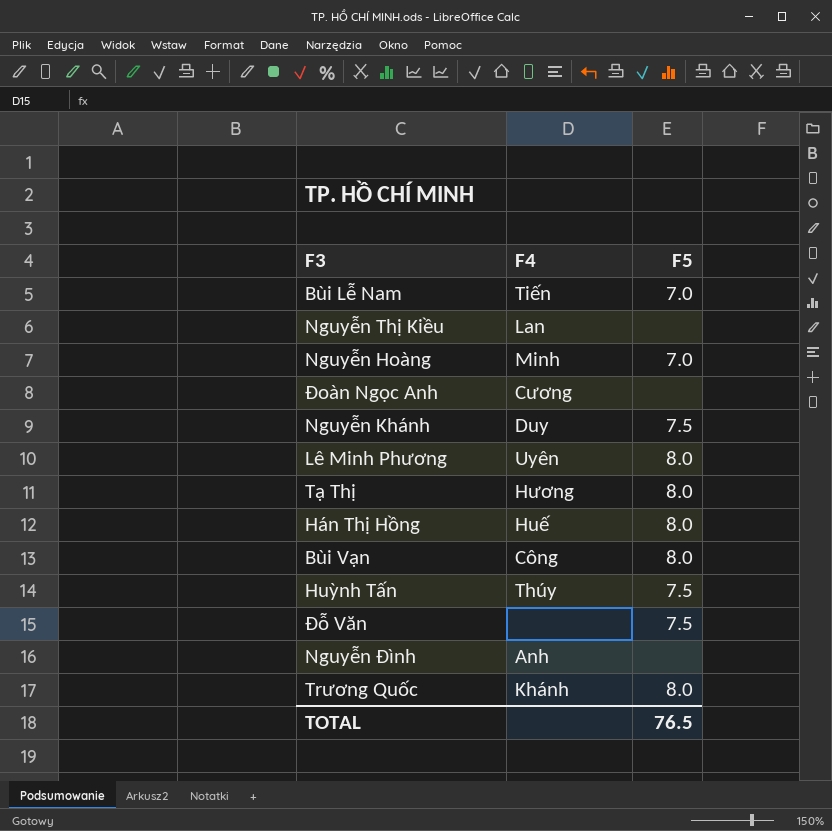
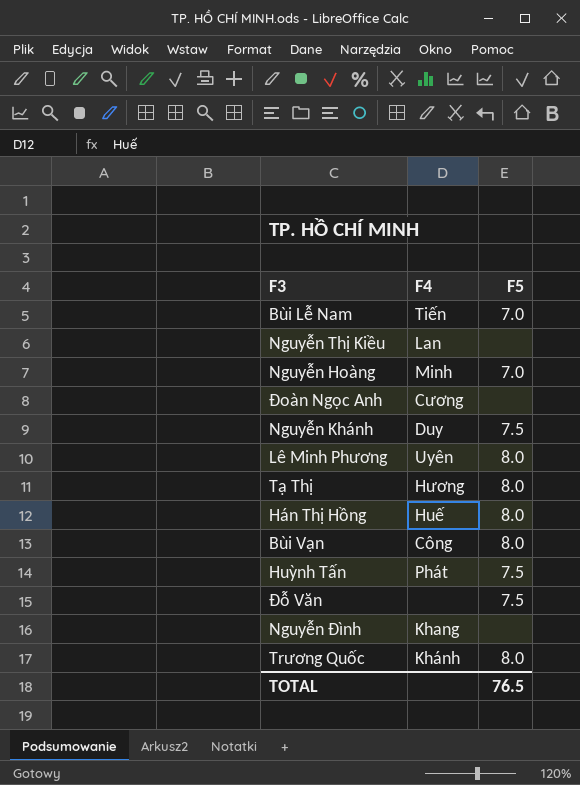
Huỳnh Tấn | F4: Thúy -> Phát
Nguyễn Đình | F4: Anh -> Khang

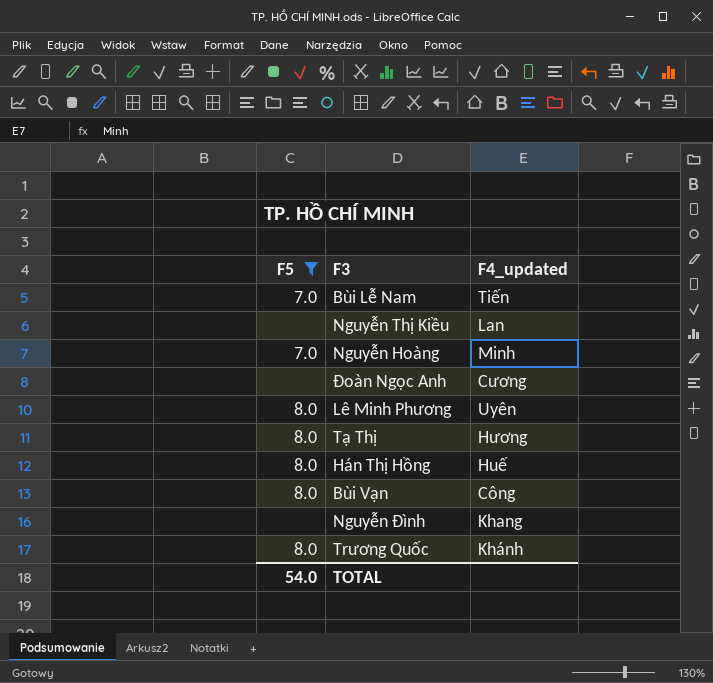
filter: none -> F5 != 7.5
column F5 | position: 3 -> 1
column name: F4 -> F4_updated
TOTAL | F5: 76.5 -> 54.0

